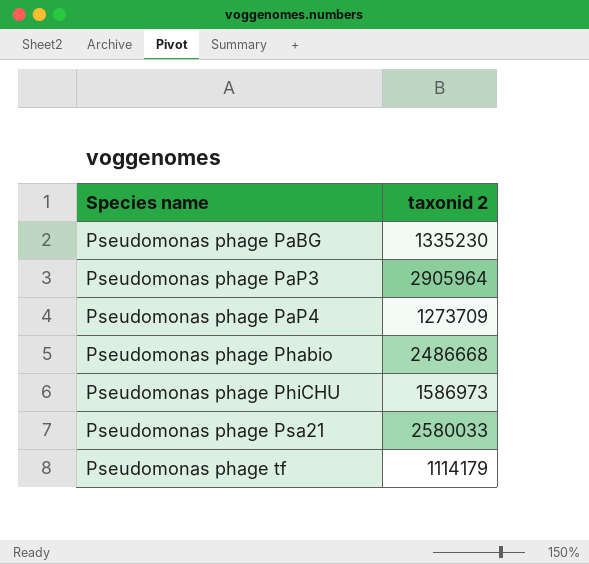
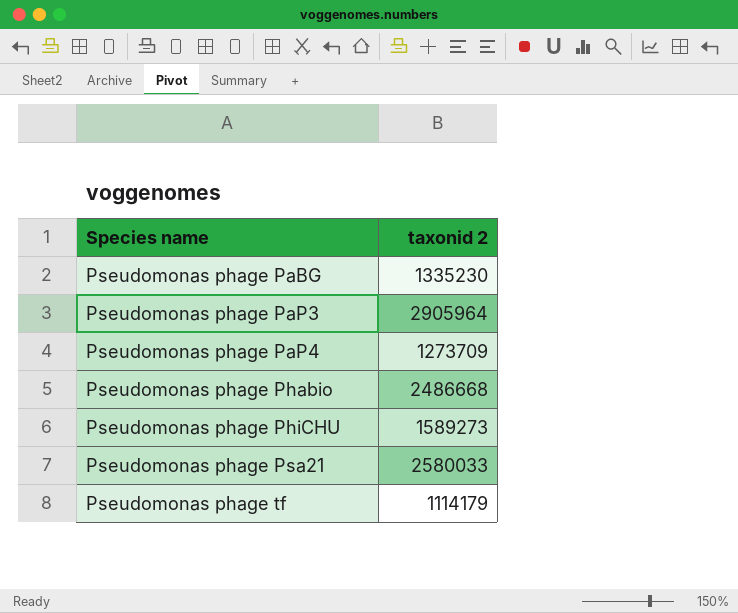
Pseudomonas phage PhiCHU | taxonid 2: 1586973 -> 1589273

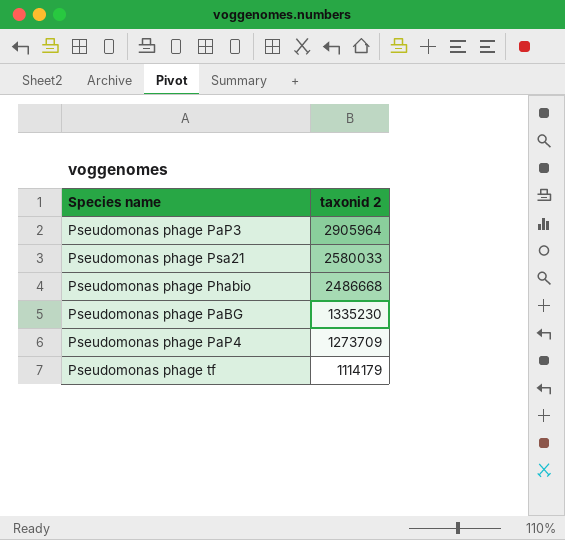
row order: Species name ascending -> taxonid 2 descending
row Pseudomonas phage PhiCHU: 1589273 -> none

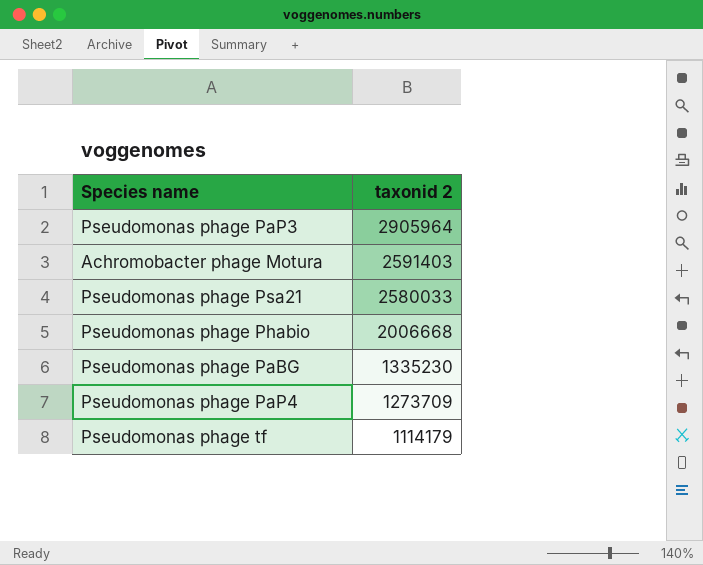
row Achromobacter phage Motura: none -> 2591403
Pseudomonas phage Phabio | taxonid 2: 2486668 -> 2006668

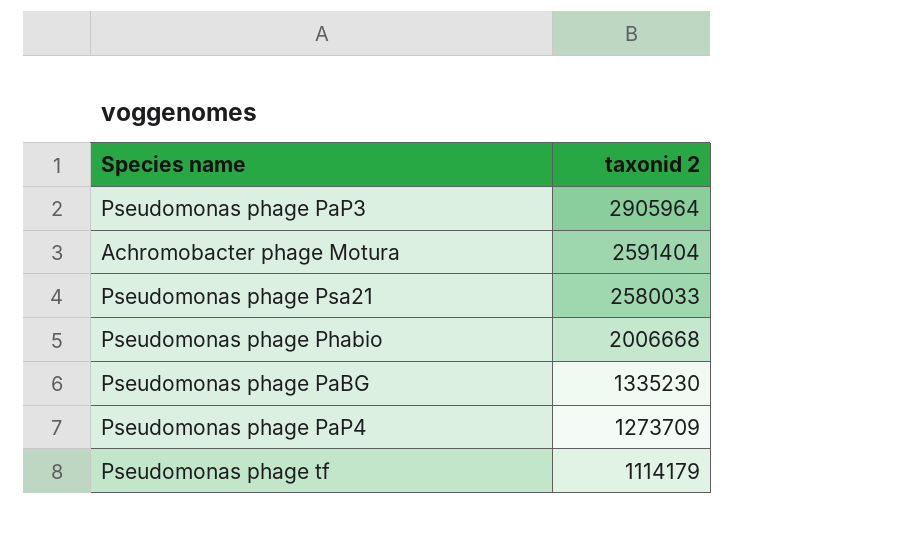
Achromobacter phage Motura | taxonid 2: 2591403 -> 2591404

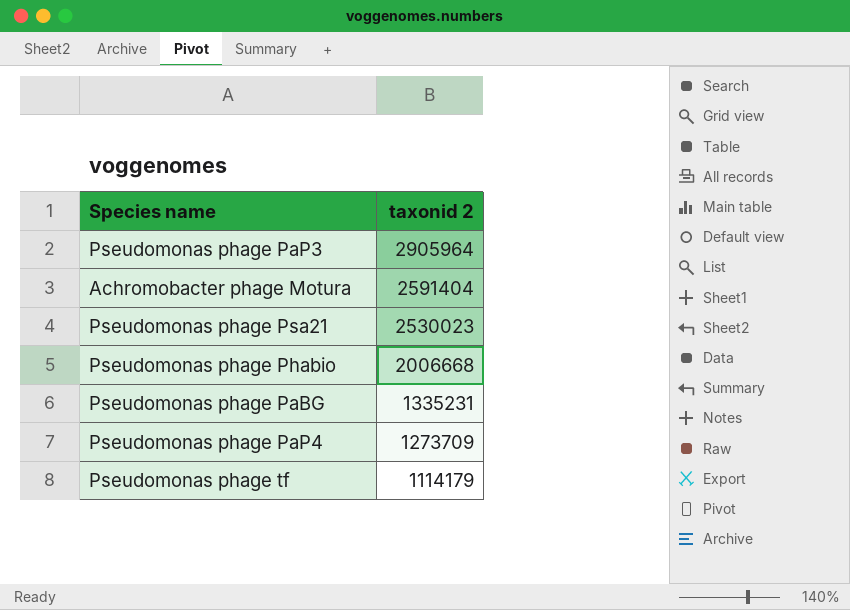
Pseudomonas phage Psa21 | taxonid 2: 2580033 -> 2530023
Pseudomonas phage PaBG | taxonid 2: 1335230 -> 1335231

